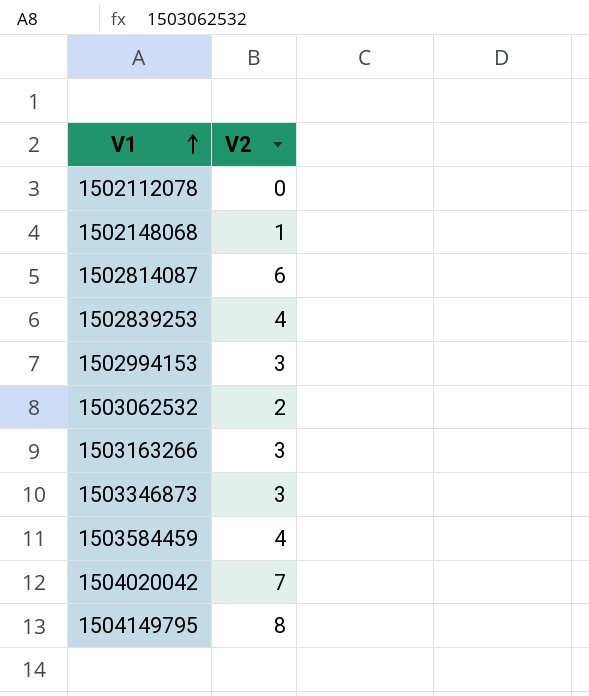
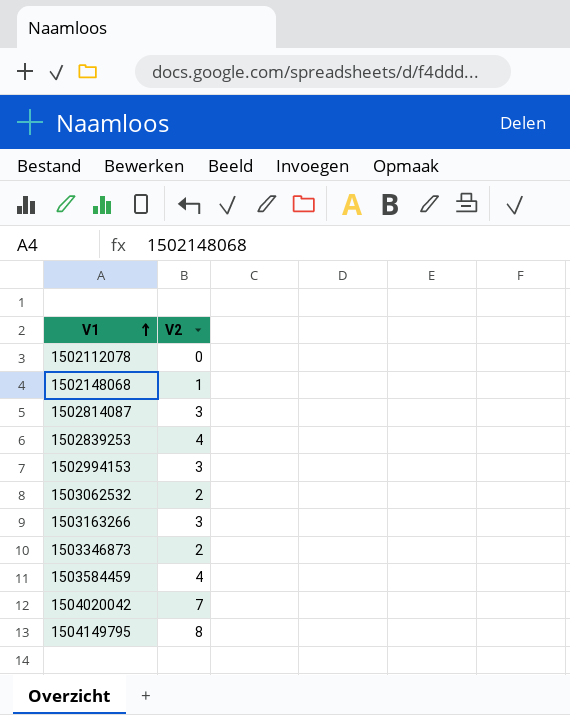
1502814087 | V2: 6 -> 3
1503346873 | V2: 3 -> 2

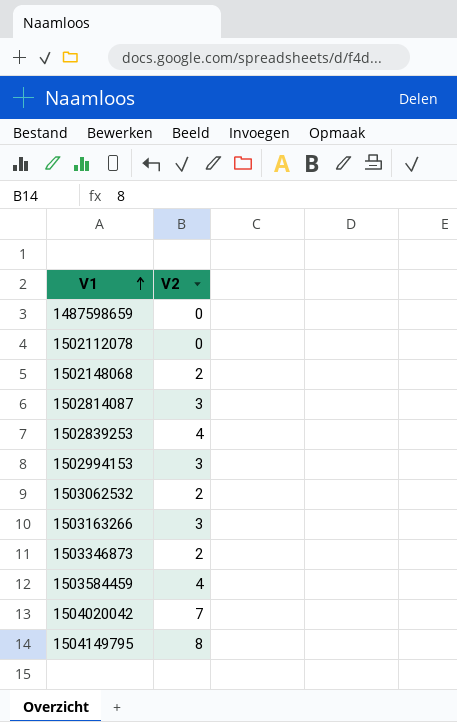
row 1487598659: none -> 0
1502148068 | V2: 1 -> 2

